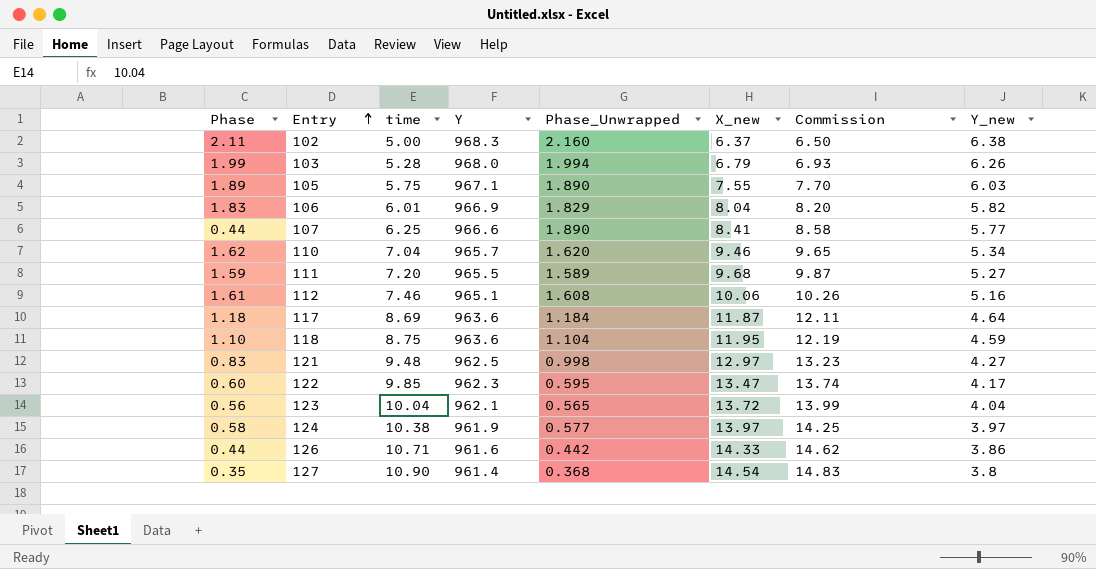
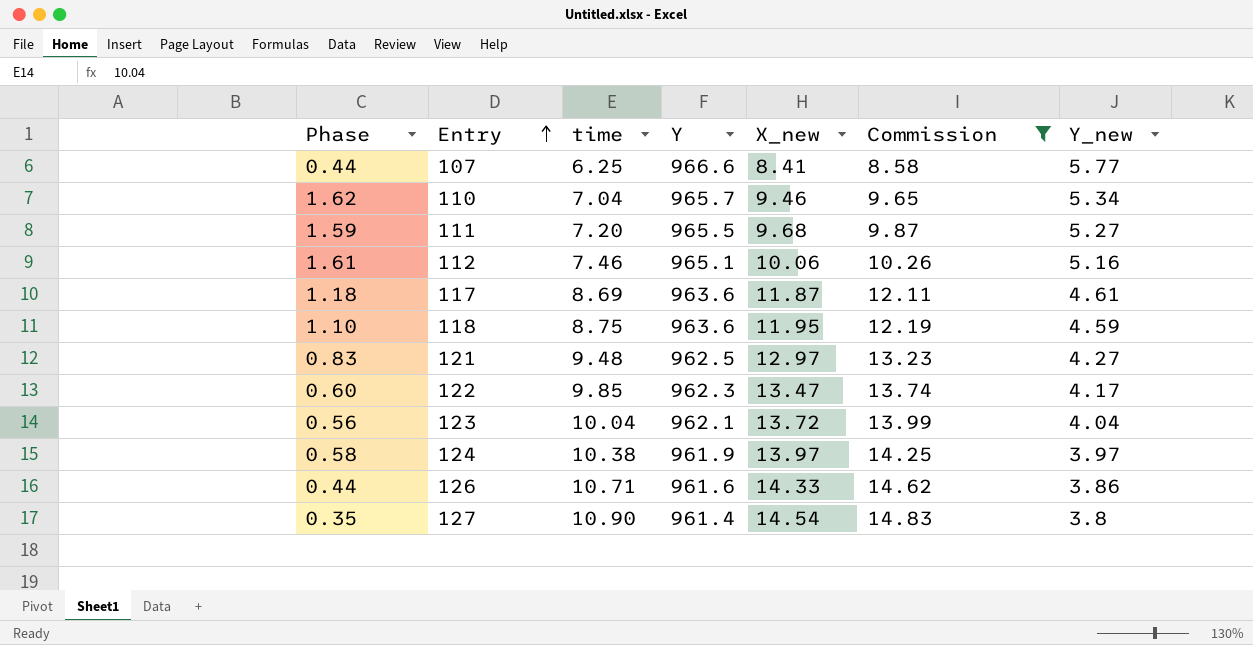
filter: none -> Commission >= 8.58
column Phase_Unwrapped | position: 5 -> none
117 | Y_new: 4.64 -> 4.61

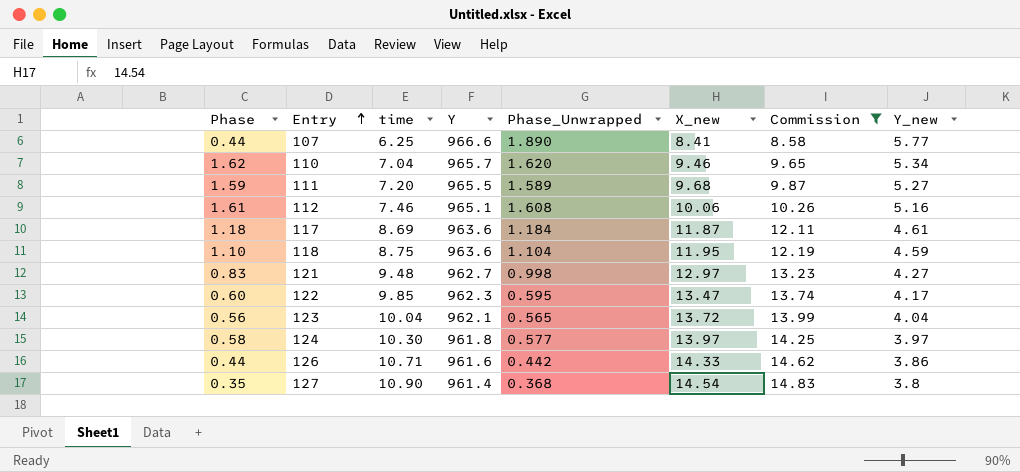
column Phase_Unwrapped | position: none -> 5
121 | Y: 962.5 -> 962.7
124 | time: 10.38 -> 10.30
124 | Y: 961.9 -> 961.8

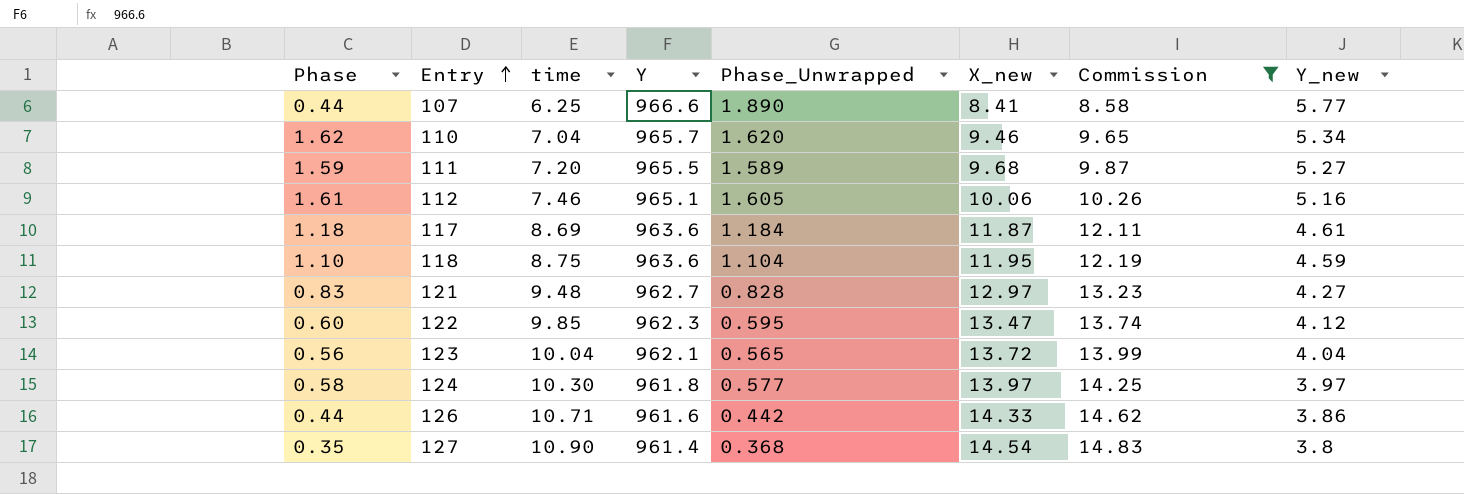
112 | Phase_Unwrapped: 1.608 -> 1.605
121 | Phase_Unwrapped: 0.998 -> 0.828
122 | Y_new: 4.17 -> 4.12

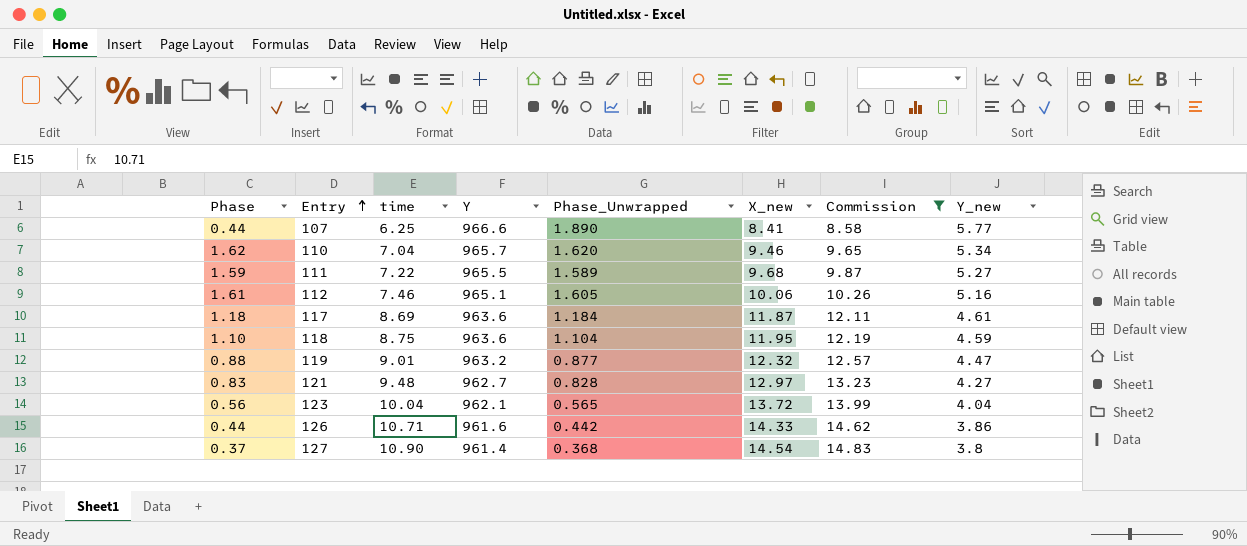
row 122: 0.60 | 9.85 | 962.3 | 0.595 | 13.47 | 13.74 | 4.12 -> none
row 124: 0.58 | 10.30 | 961.8 | 0.577 | 13.97 | 14.25 | 3.97 -> none
111 | time: 7.20 -> 7.22
row 119: none -> 0.88 | 9.01 | 963.2 | 0.877 | 12.32 | 12.57 | 4.47
127 | Phase: 0.35 -> 0.37

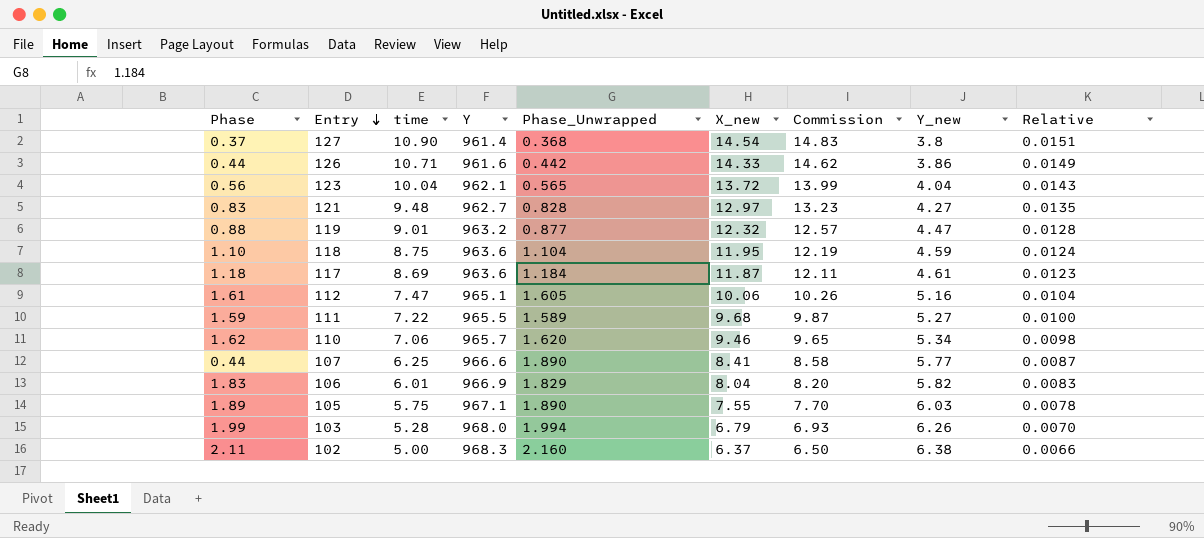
filter: Commission >= 8.58 -> none
row order: Entry ascending -> Entry descending
column Relative | formula: none -> [X_new] / [Y]
112 | time: 7.46 -> 7.47
110 | time: 7.04 -> 7.06

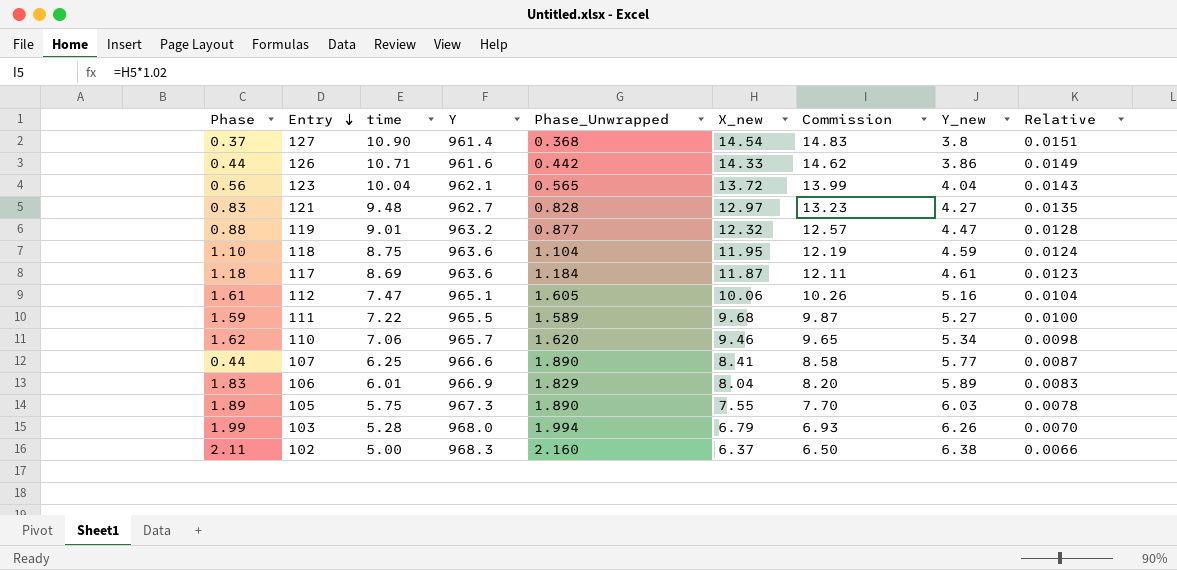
106 | Y_new: 5.82 -> 5.89
105 | Y: 967.1 -> 967.3

